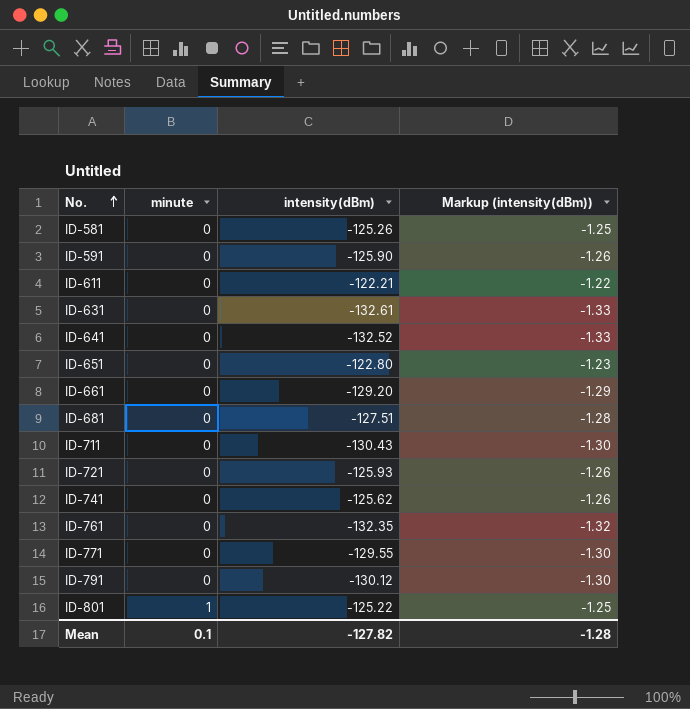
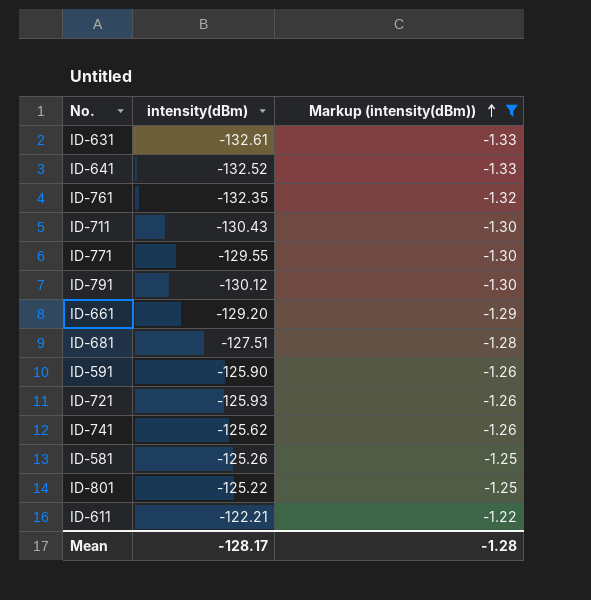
filter: none -> Markup (intensity(dBm)) != -1.23
row order: No. ascending -> Markup (intensity(dBm)) ascending
column minute | position: 2 -> none
Mean | intensity(dBm): -127.82 -> -128.17

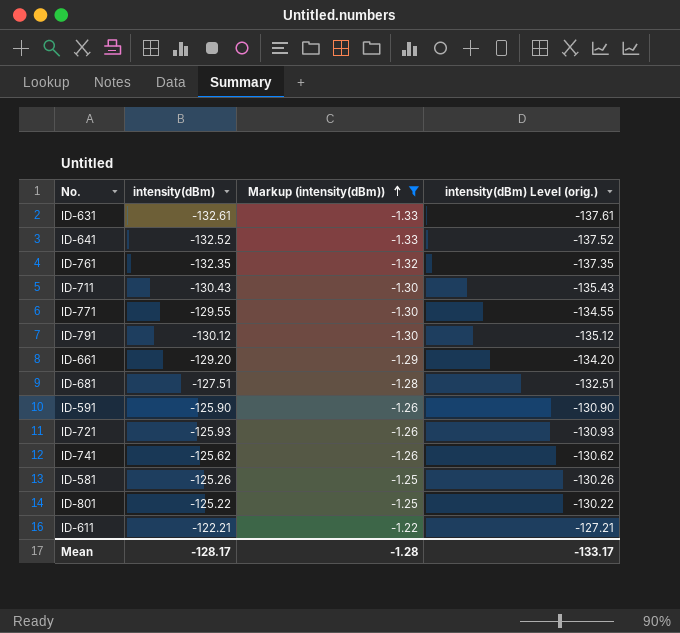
column intensity(dBm) Level (orig.) | formula: none -> [intensity(dBm)] - 5

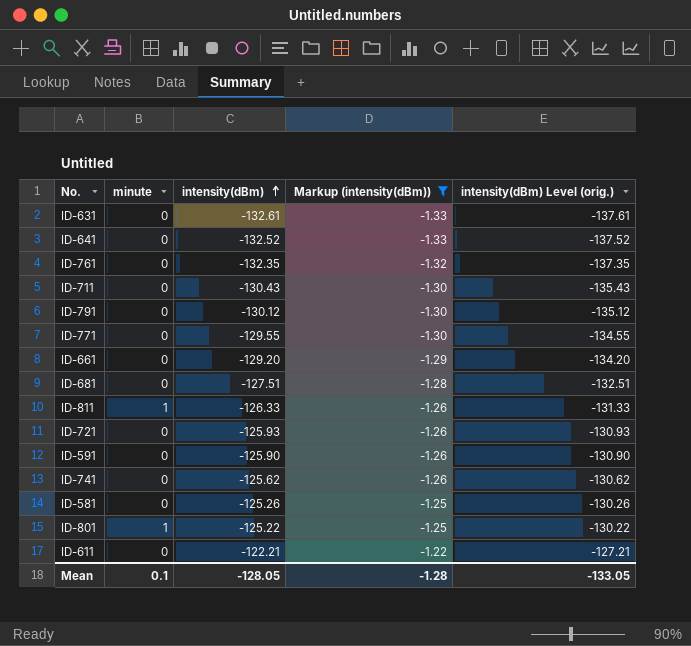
row order: Markup (intensity(dBm)) ascending -> intensity(dBm) ascending
column minute | position: none -> 2
row ID-811: none -> 1 | -126.33 | -1.26 | -131.33
Mean | intensity(dBm): -128.17 -> -128.05
Mean | intensity(dBm) Level (orig.): -133.17 -> -133.05

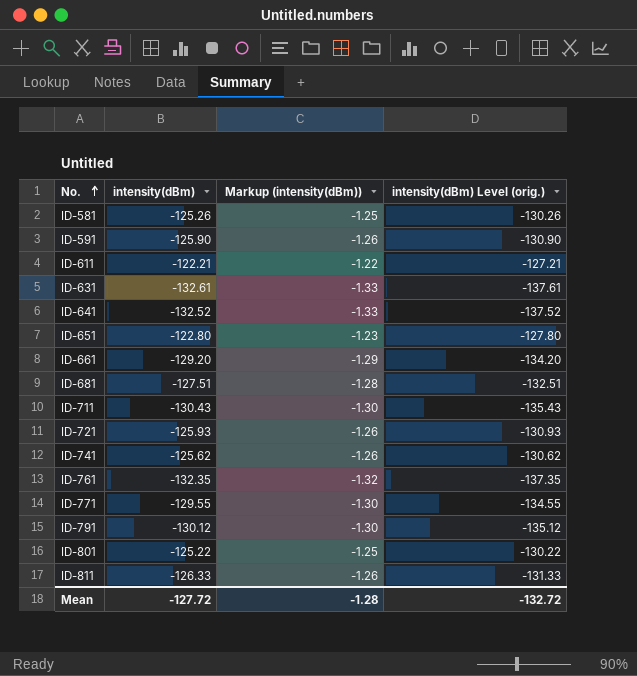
filter: Markup (intensity(dBm)) != -1.23 -> none
row order: intensity(dBm) ascending -> No. ascending
column minute | position: 2 -> none
Mean | intensity(dBm): -128.05 -> -127.72
Mean | intensity(dBm) Level (orig.): -133.05 -> -132.72

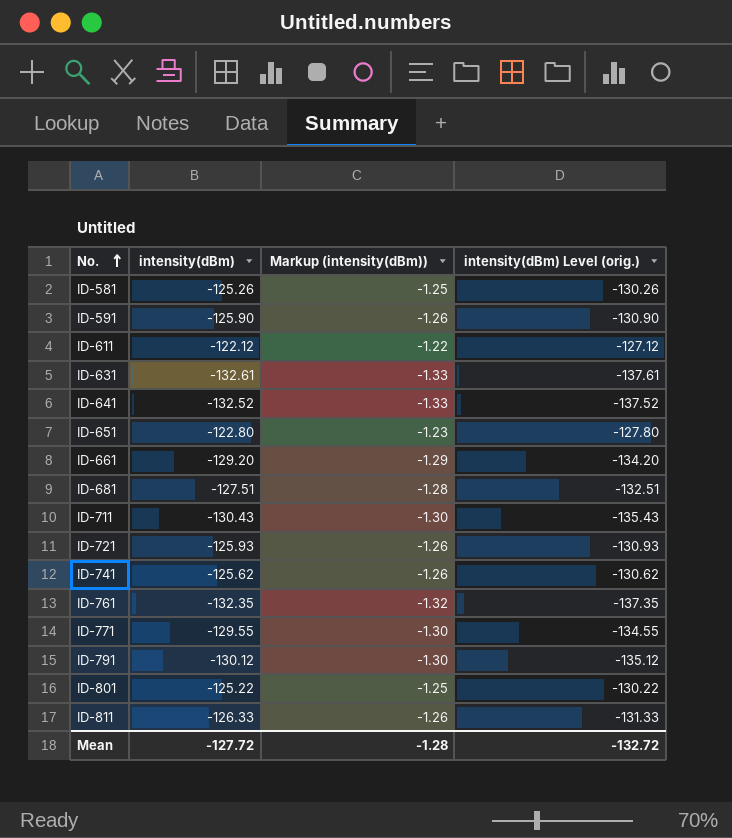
ID-611 | intensity(dBm): -122.21 -> -122.12
ID-611 | intensity(dBm) Level (orig.): -127.21 -> -127.12

